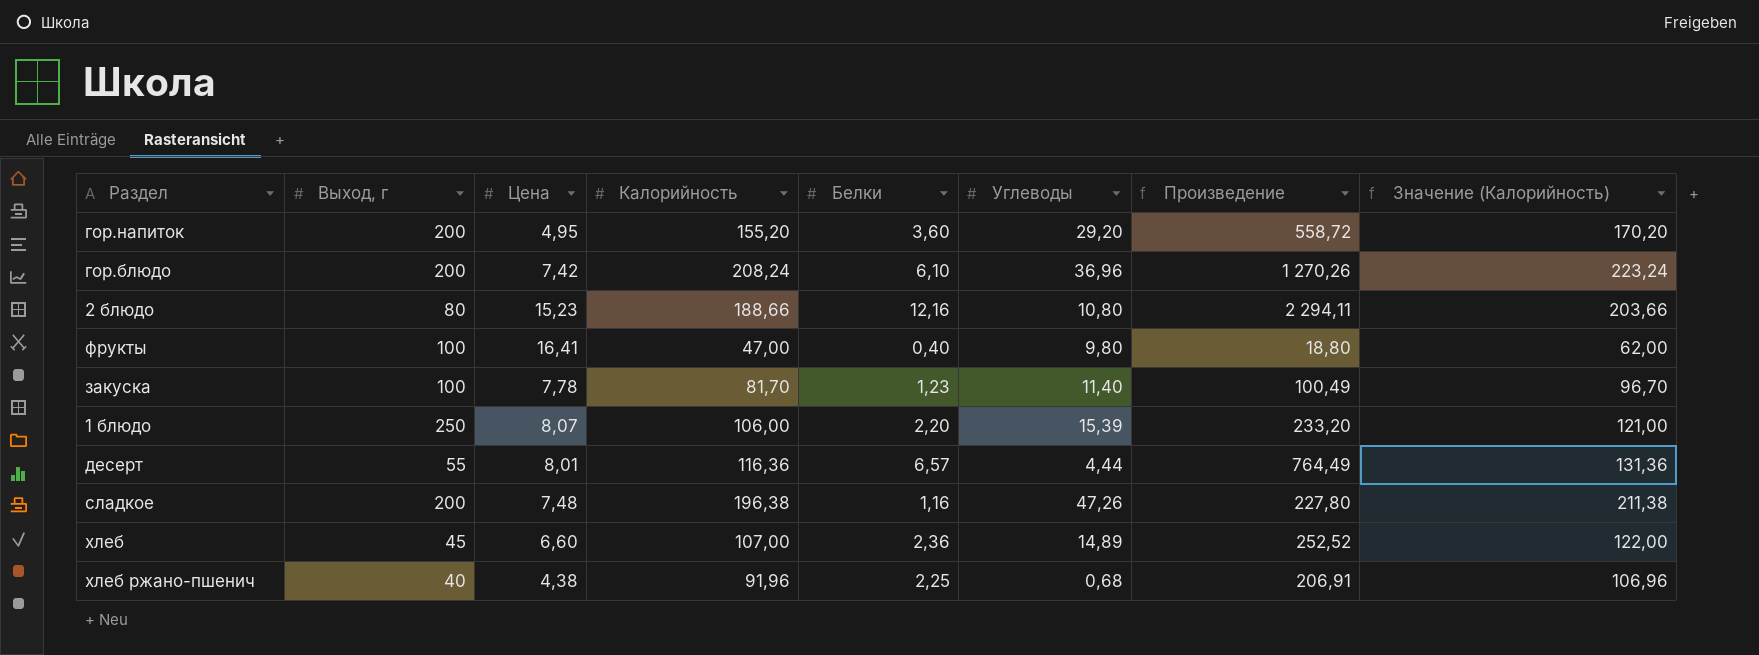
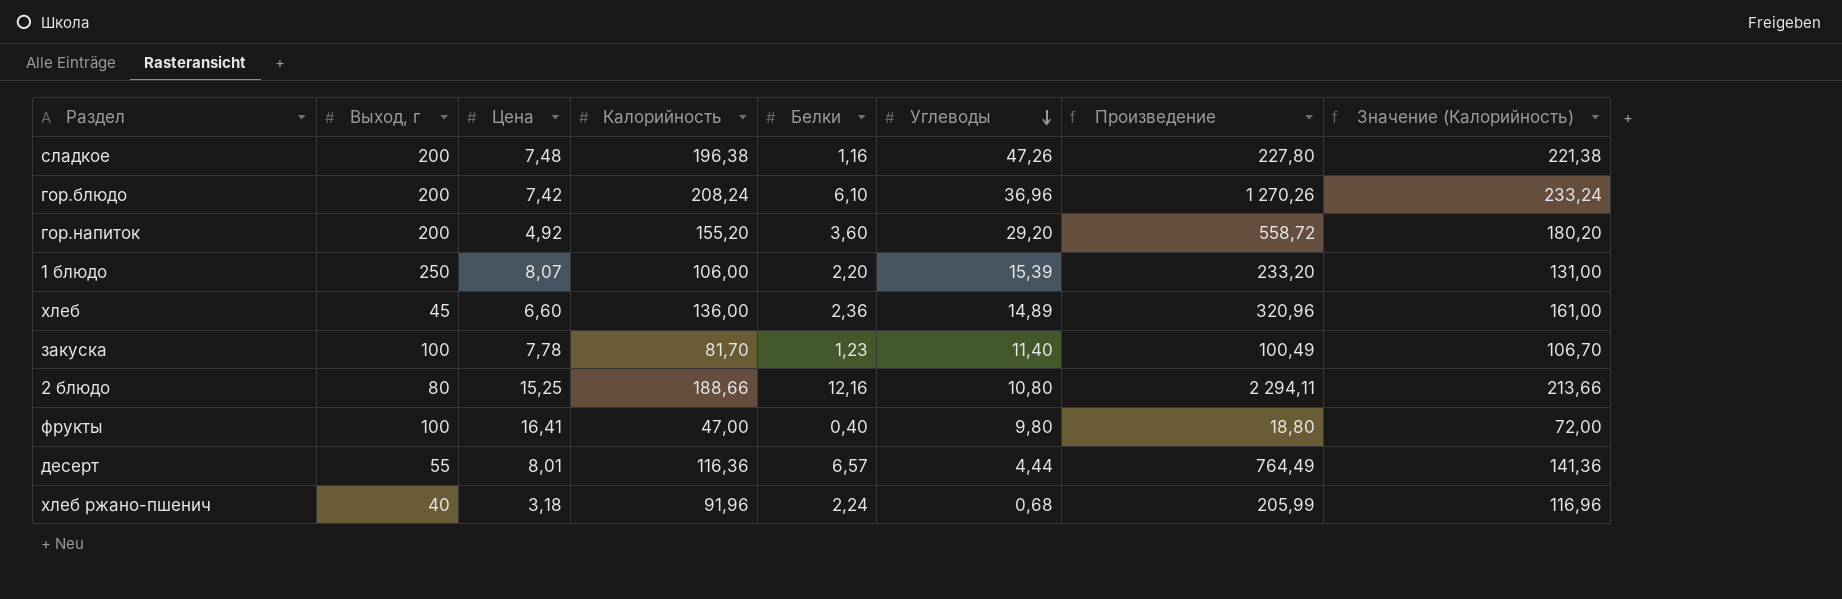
row order: none -> Углеводы descending
column Значение (Калорийность) | formula: [Калорийность] + 15 -> [Калорийность] + 25
гор.напиток | Цена: 4,95 -> 4,92
хлеб | Калорийность: 107,00 -> 136,00
хлеб | Произведение: 252,52 -> 320,96
2 блюдо | Цена: 15,23 -> 15,25
хлеб ржано-пшенич | Цена: 4,38 -> 3,18
хлеб ржано-пшенич | Белки: 2,25 -> 2,24
хлеб ржано-пшенич | Произведение: 206,91 -> 205,99

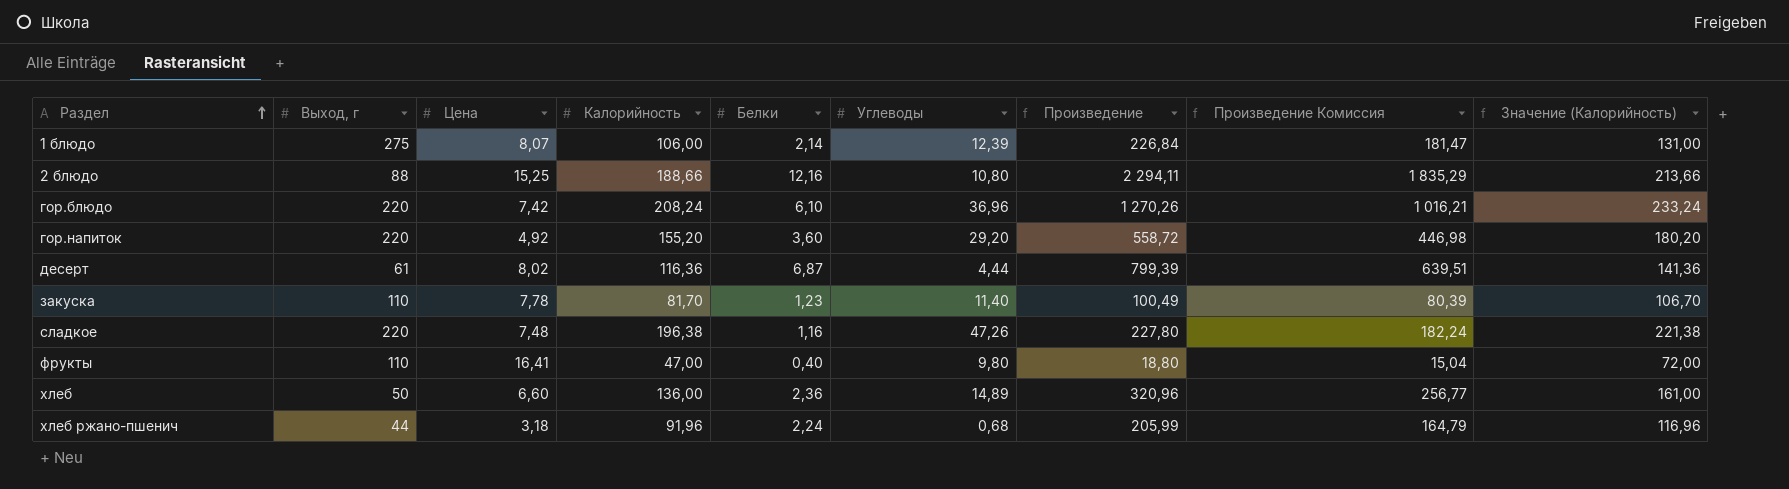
row order: Углеводы descending -> Раздел ascending
column Произведение Комиссия | formula: none -> [Произведение] * 0,8
1 блюдо | Выход, г: 250 -> 275
1 блюдо | Белки: 2,20 -> 2,14
1 блюдо | Углеводы: 15,39 -> 12,39
1 блюдо | Произведение: 233,20 -> 226,84
2 блюдо | Выход, г: 80 -> 88
гор.блюдо | Выход, г: 200 -> 220
гор.напиток | Выход, г: 200 -> 220
десерт | Выход, г: 55 -> 61
десерт | Цена: 8,01 -> 8,02
десерт | Белки: 6,57 -> 6,87
десерт | Произведение: 764,49 -> 799,39
закуска | Выход, г: 100 -> 110
сладкое | Выход, г: 200 -> 220
фрукты | Выход, г: 100 -> 110
хлеб | Выход, г: 45 -> 50
хлеб ржано-пшенич | Выход, г: 40 -> 44

